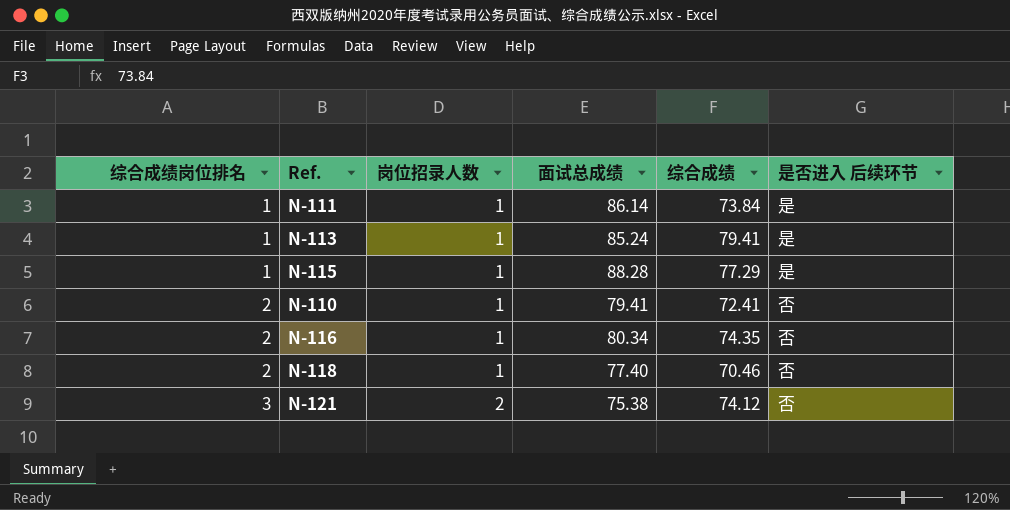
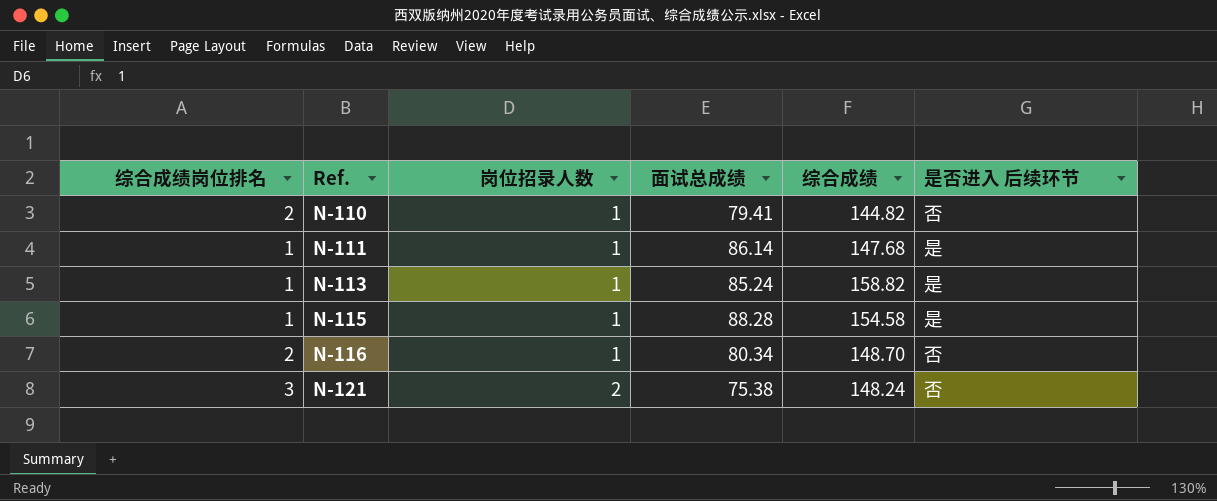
row order: 综合成绩岗位排名 ascending -> Ref. ascending
row N-118: 2 | 1 | 77.40 | 70.46 | 否 -> none
N-110 | 综合成绩: 72.41 -> 144.82
N-111 | 综合成绩: 73.84 -> 147.68
N-113 | 综合成绩: 79.41 -> 158.82
N-115 | 综合成绩: 77.29 -> 154.58
N-116 | 综合成绩: 74.35 -> 148.70
N-121 | 综合成绩: 74.12 -> 148.24

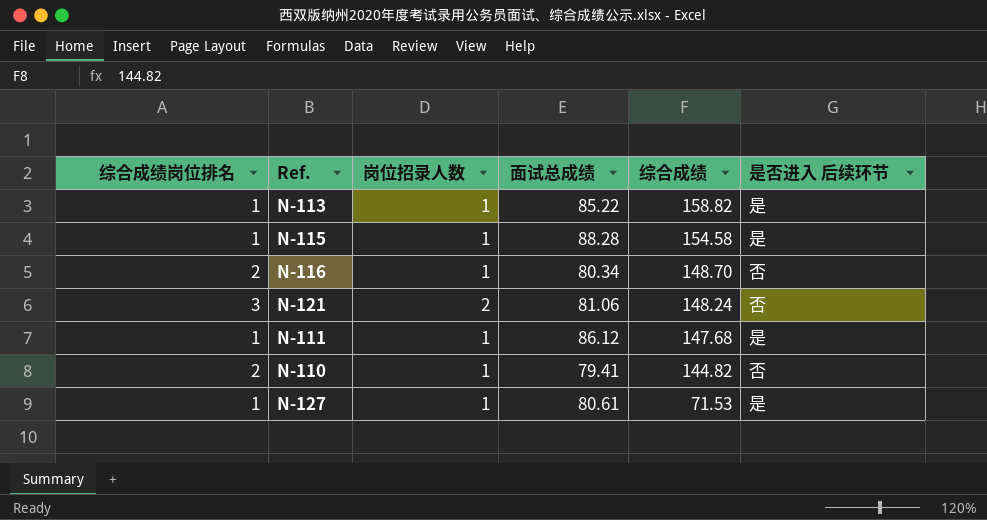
row order: Ref. ascending -> 综合成绩 descending
N-113 | 面试总成绩: 85.24 -> 85.22
N-121 | 面试总成绩: 75.38 -> 81.06
N-111 | 面试总成绩: 86.14 -> 86.12
row N-127: none -> 1 | 1 | 80.61 | 71.53 | 是

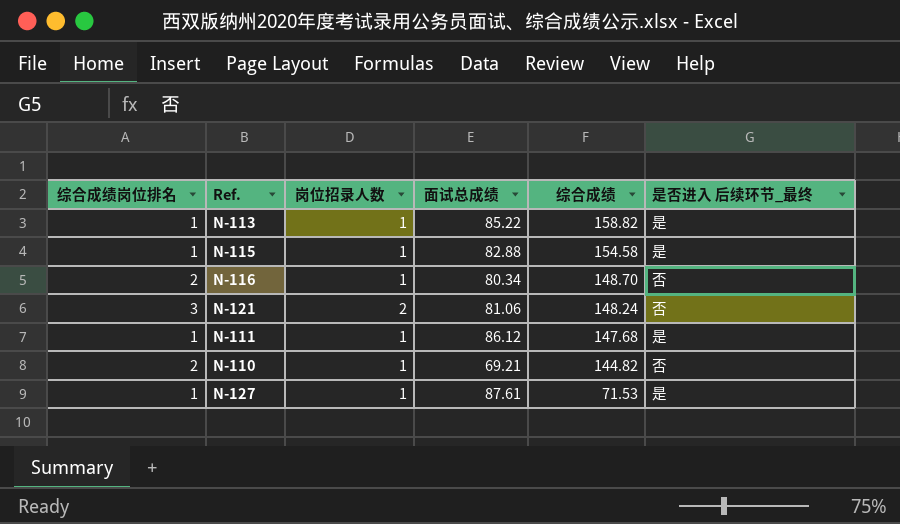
column name: 是否进入 后续环节 -> 是否进入 后续环节_最终
N-115 | 面试总成绩: 88.28 -> 82.88
N-110 | 面试总成绩: 79.41 -> 69.21
N-127 | 面试总成绩: 80.61 -> 87.61

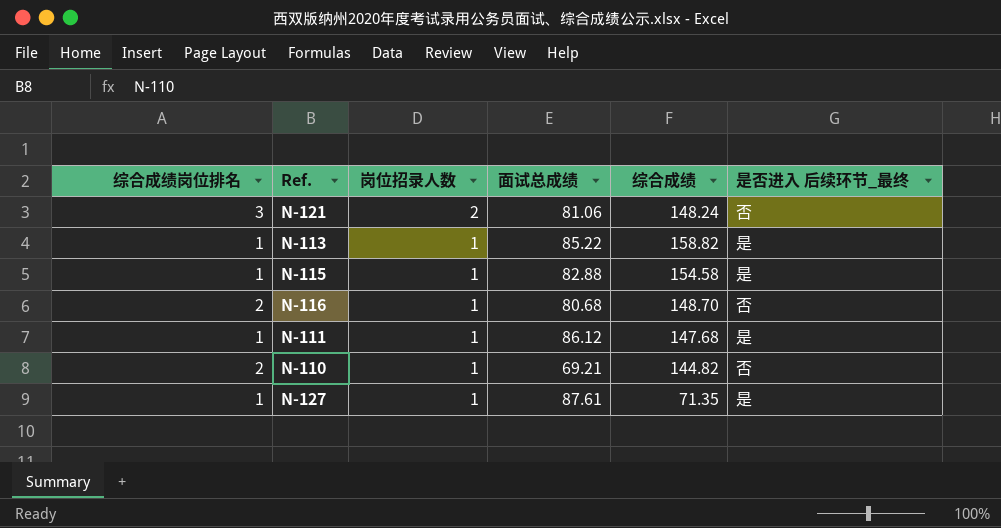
row order: 综合成绩 descending -> 岗位招录人数 descending
N-116 | 面试总成绩: 80.34 -> 80.68
N-127 | 综合成绩: 71.53 -> 71.35

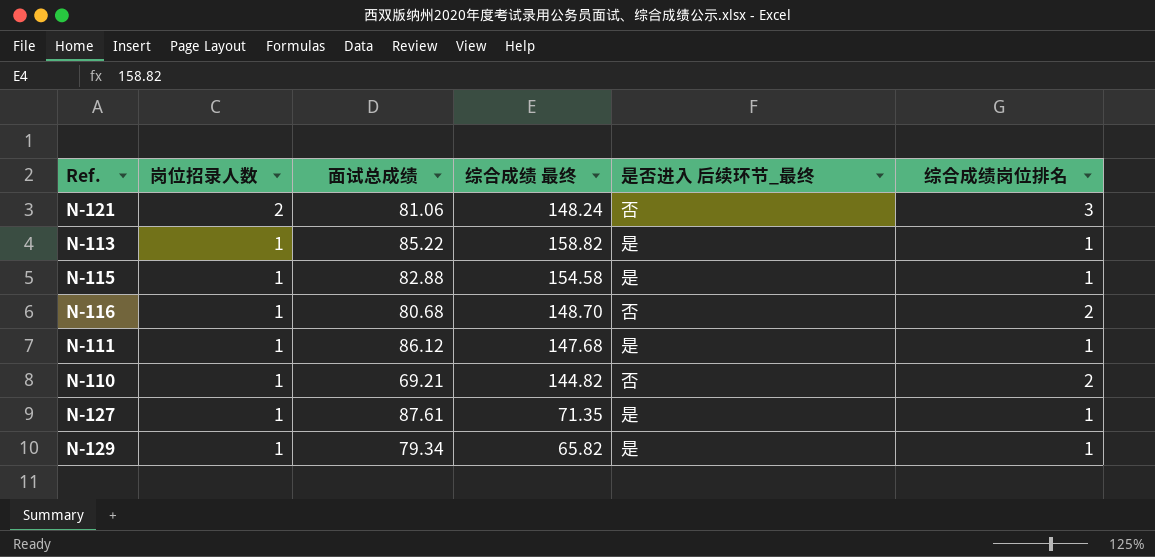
column name: 综合成绩 -> 综合成绩 最终
column 综合成绩岗位排名 | position: 1 -> 6
row N-129: none -> 1 | 79.34 | 65.82 | 是 | 1

